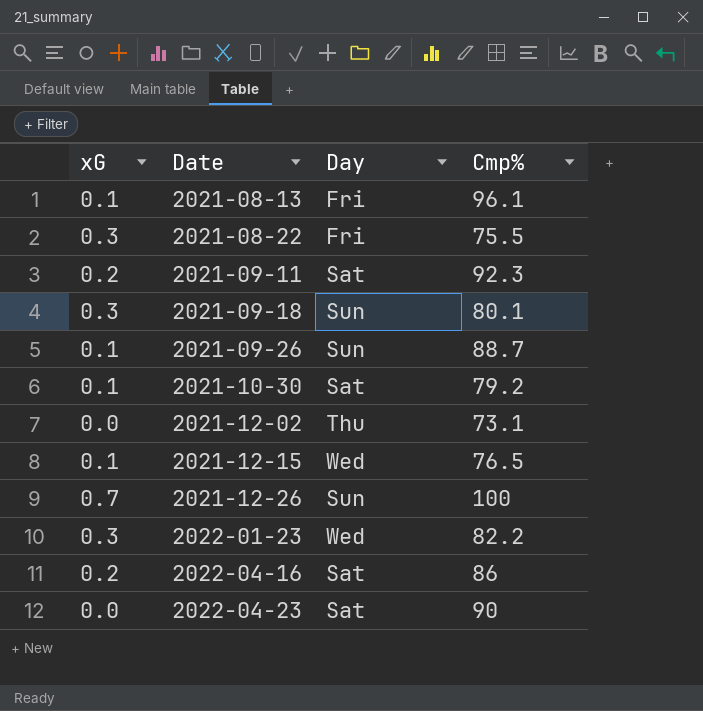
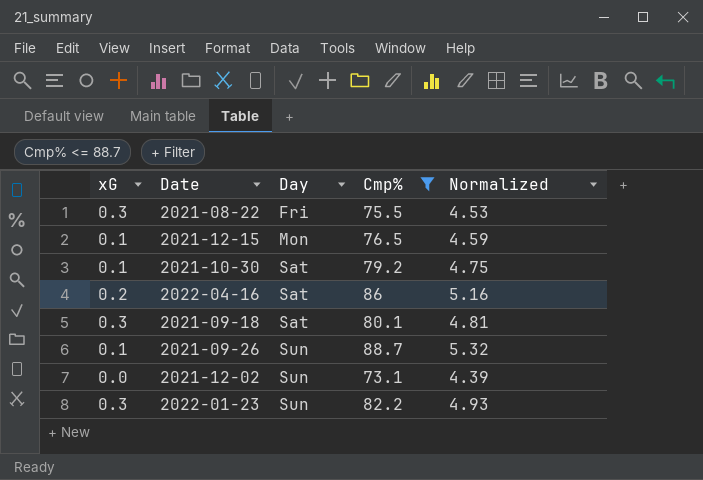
filter: none -> Cmp% <= 88.7
row order: Date ascending -> Day ascending
column Normalized | formula: none -> [Cmp%] * 0.06
2021-12-15 | Day: Wed -> Mon
2021-09-18 | Day: Sun -> Sat
2021-12-02 | Day: Thu -> Sun
2022-01-23 | Day: Wed -> Sun

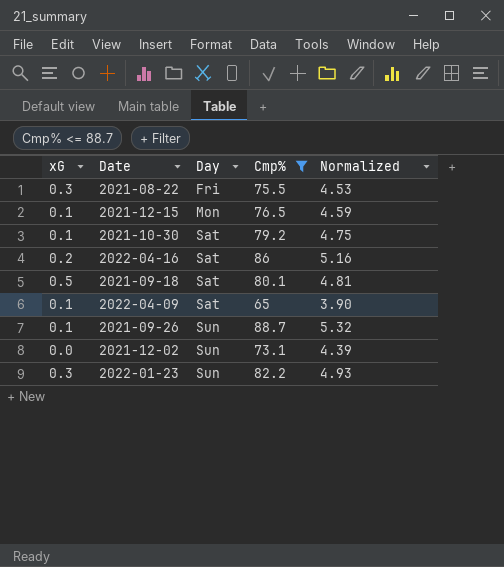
2021-09-18 | xG: 0.3 -> 0.5
row 2022-04-09: none -> 0.1 | Sat | 65 | 3.90

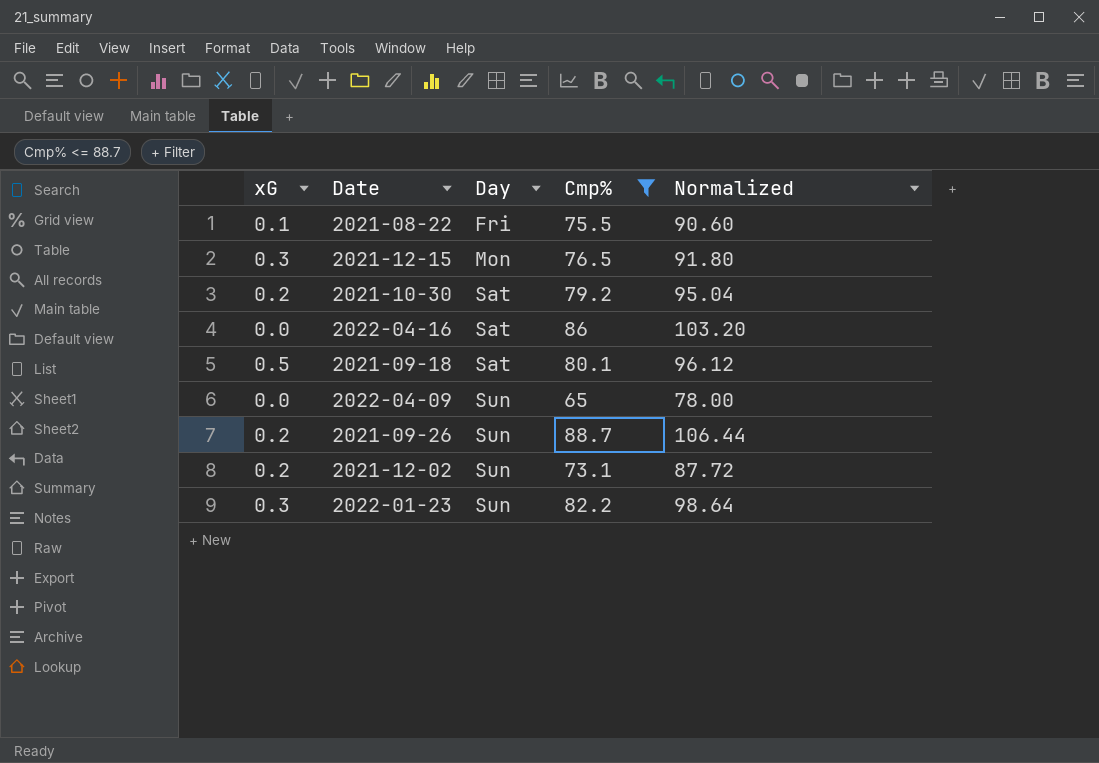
column Normalized | formula: [Cmp%] * 0.06 -> [Cmp%] * 1.2
2021-08-22 | xG: 0.3 -> 0.1
2021-12-15 | xG: 0.1 -> 0.3
2021-10-30 | xG: 0.1 -> 0.2
2022-04-16 | xG: 0.2 -> 0.0
2022-04-09 | xG: 0.1 -> 0.0
2022-04-09 | Day: Sat -> Sun
2021-09-26 | xG: 0.1 -> 0.2
2021-12-02 | xG: 0.0 -> 0.2

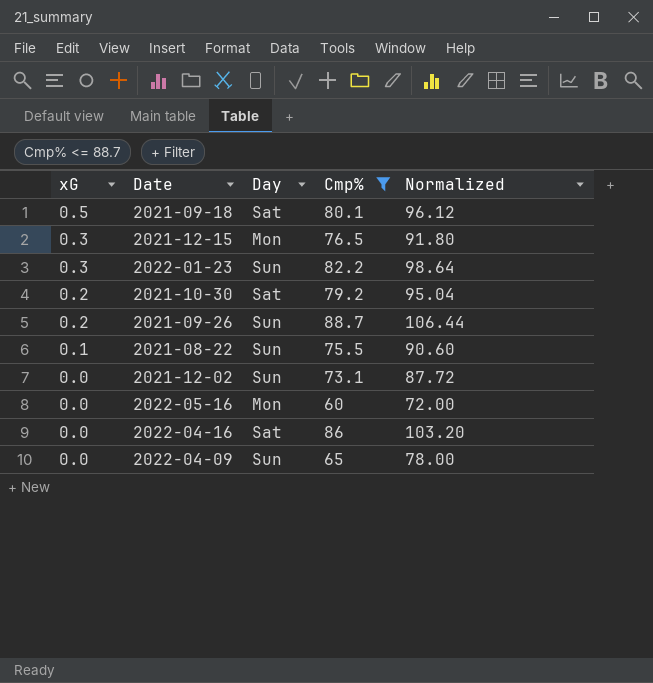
row order: Day ascending -> xG descending
2021-08-22 | Day: Fri -> Sun
2021-12-02 | xG: 0.2 -> 0.0
row 2022-05-16: none -> 0.0 | Mon | 60 | 72.00

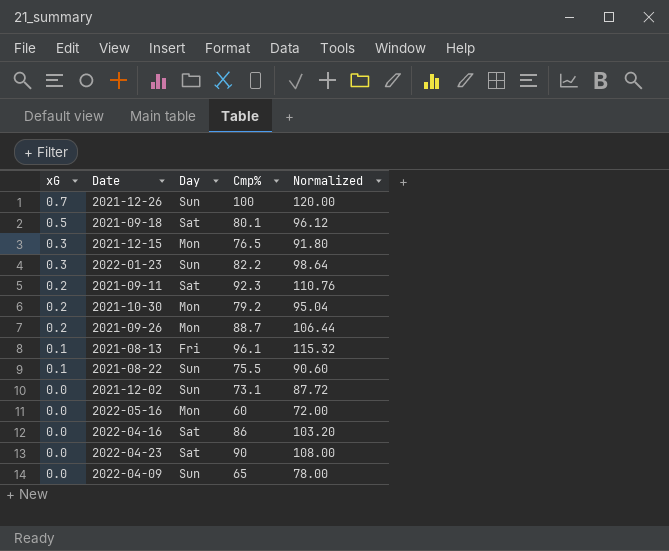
filter: Cmp% <= 88.7 -> none
2021-10-30 | Day: Sat -> Mon
2021-09-26 | Day: Sun -> Mon

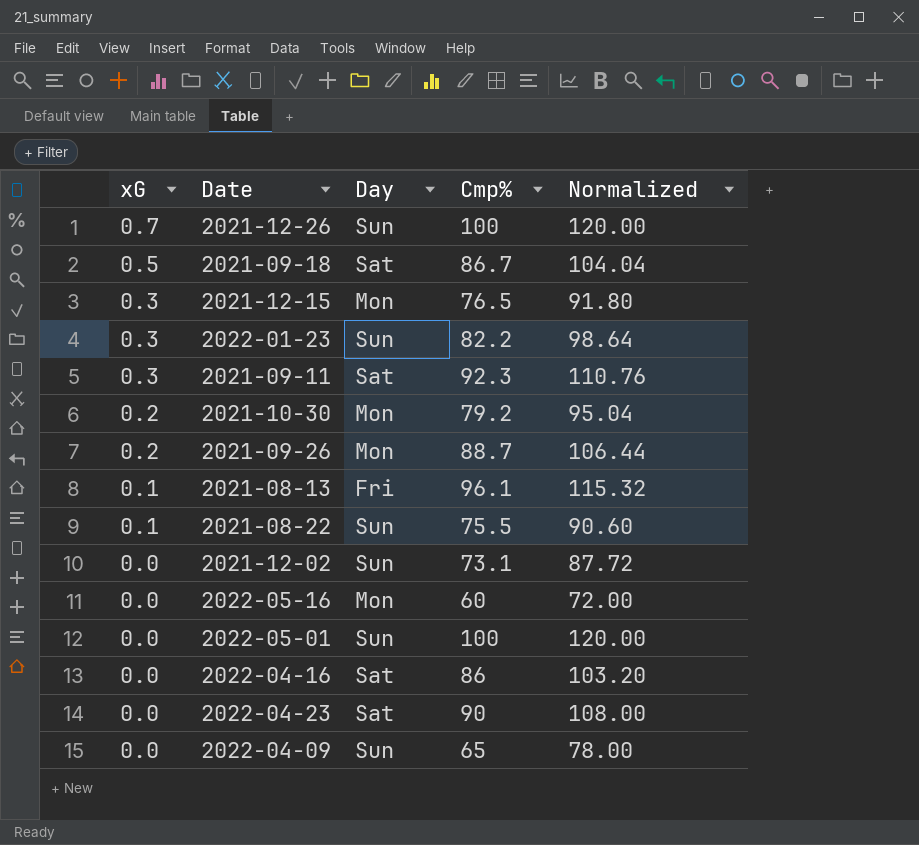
2021-09-18 | Cmp%: 80.1 -> 86.7
2021-09-18 | Normalized: 96.12 -> 104.04
2021-09-11 | xG: 0.2 -> 0.3
row 2022-05-01: none -> 0.0 | Sun | 100 | 120.00

